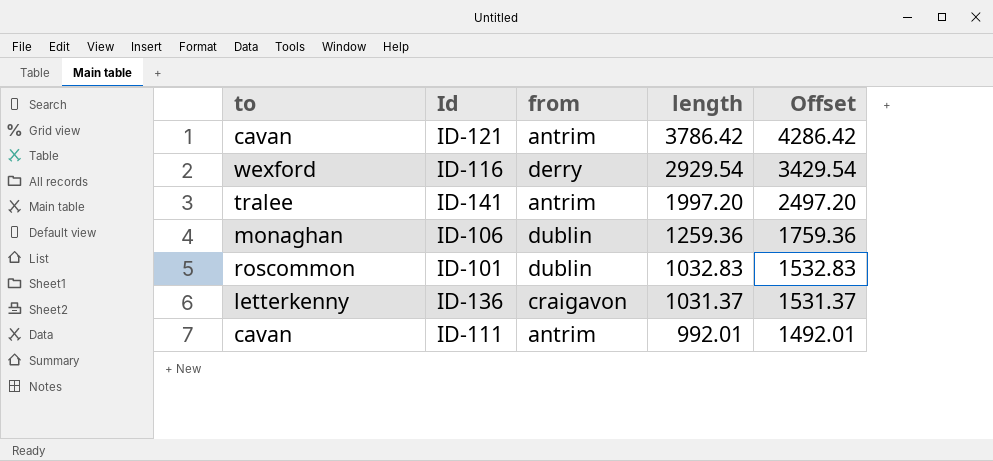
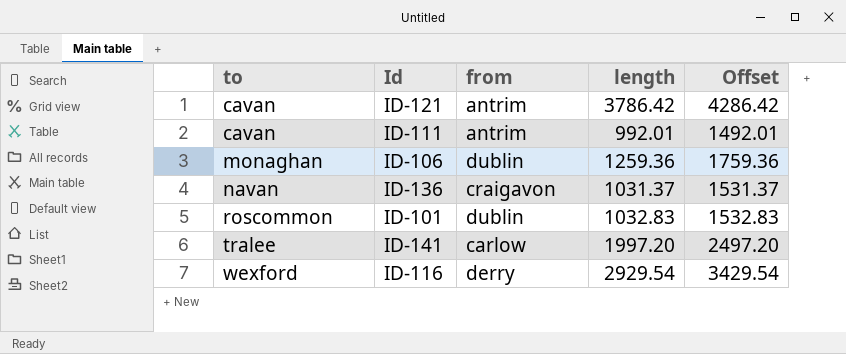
row order: length descending -> to ascending
ID-136 | to: letterkenny -> navan
ID-141 | from: antrim -> carlow

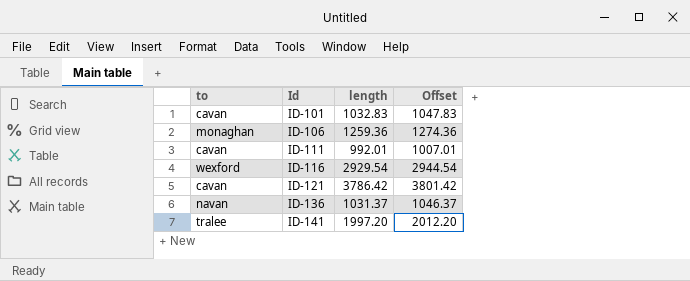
row order: to ascending -> Id ascending
column from | position: 3 -> none
column Offset | formula: [length] + 500 -> [length] + 15
ID-101 | to: roscommon -> cavan

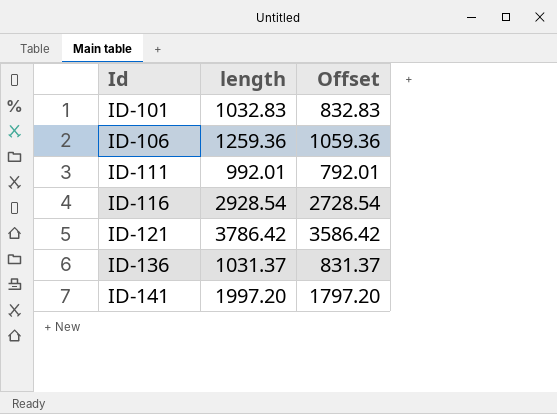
column to | position: 1 -> none
column Offset | formula: [length] + 15 -> [length] - 200
ID-116 | length: 2929.54 -> 2928.54

